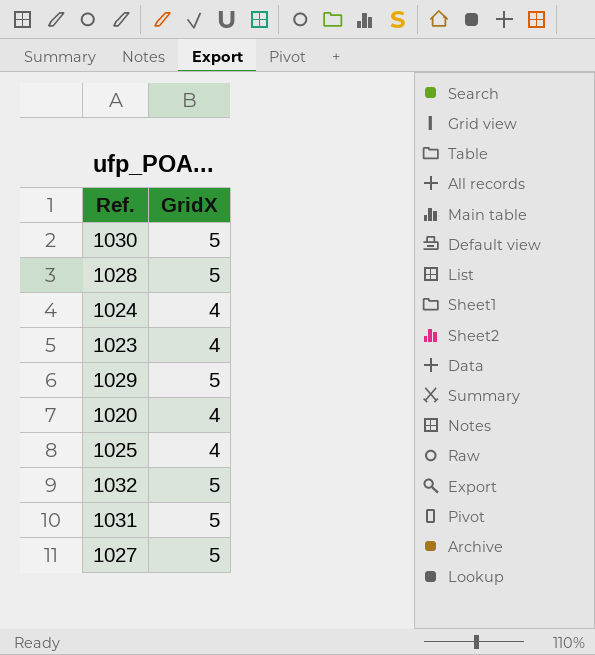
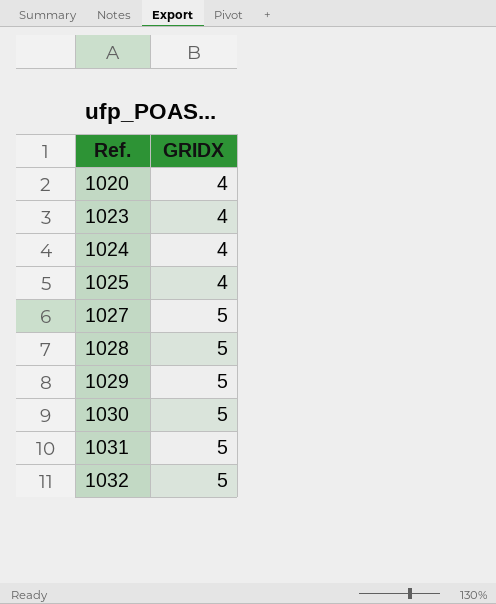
row order: none -> Ref. ascending
column name: GridX -> GRIDX

